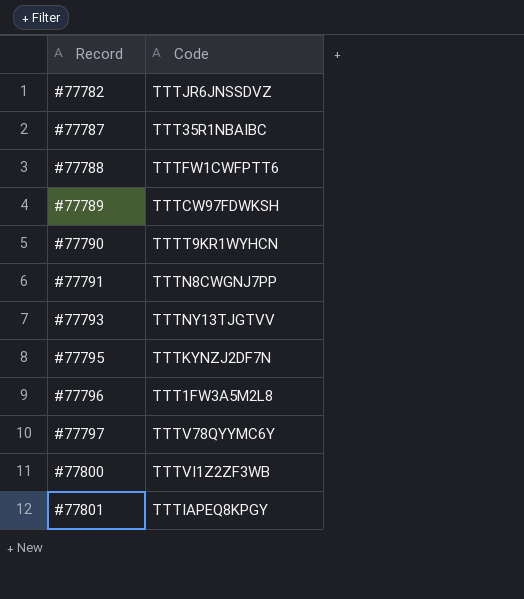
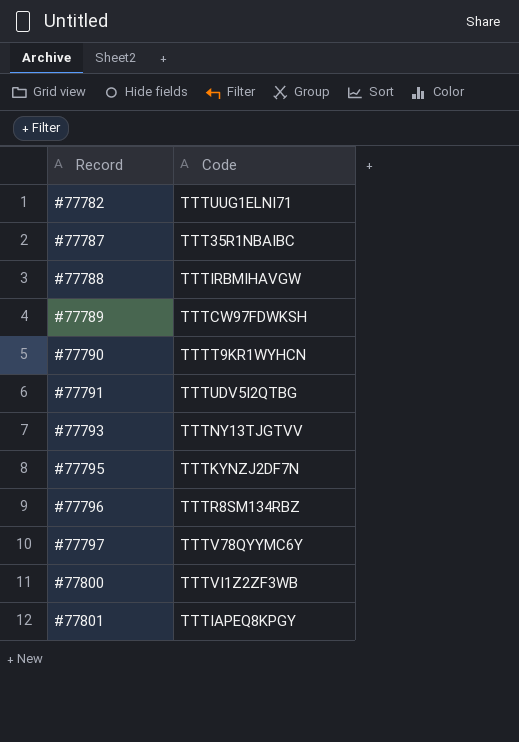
#77782 | Code: TTTJR6JNSSDVZ -> TTTUUG1ELNI71
#77788 | Code: TTTFW1CWFPTT6 -> TTTIRBMIHAVGW
#77791 | Code: TTTN8CWGNJ7PP -> TTTUDV5I2QTBG
#77796 | Code: TTT1FW3A5M2L8 -> TTTR8SM134RBZ

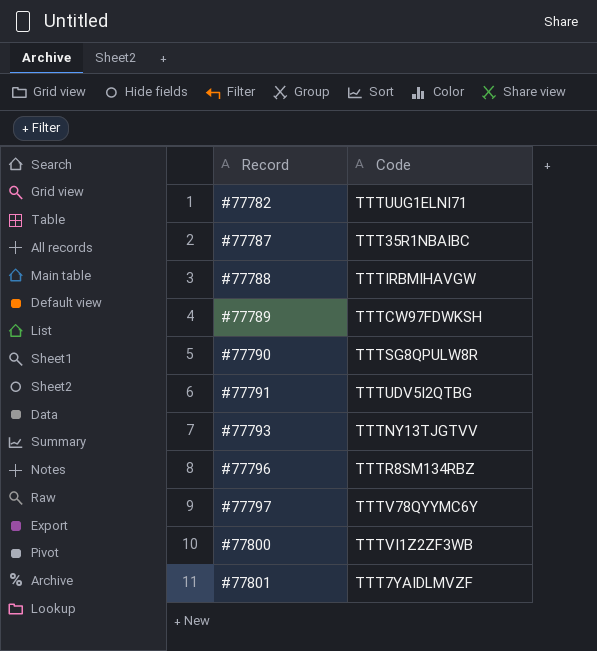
row #77795: TTTKYNZJ2DF7N -> none
#77790 | Code: TTTT9KR1WYHCN -> TTTSG8QPULW8R
#77801 | Code: TTTIAPEQ8KPGY -> TTT7YAIDLMVZF

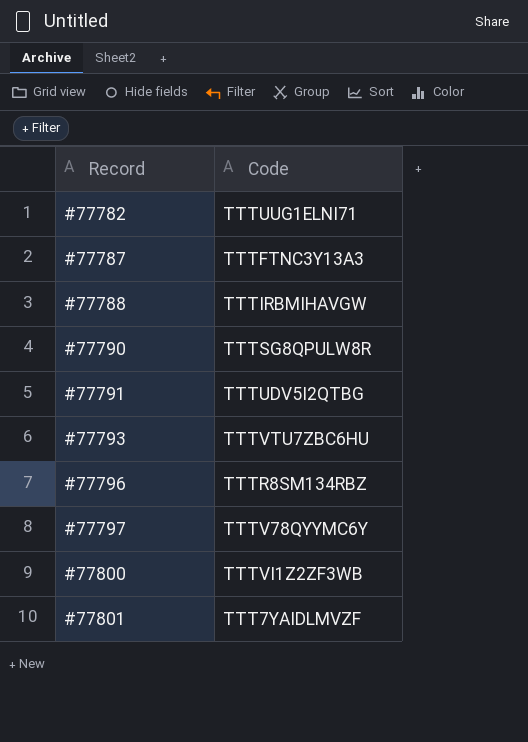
row #77789: TTTCW97FDWKSH -> none
#77787 | Code: TTT35R1NBAIBC -> TTTFTNC3Y13A3
#77793 | Code: TTTNY13TJGTVV -> TTTVTU7ZBC6HU

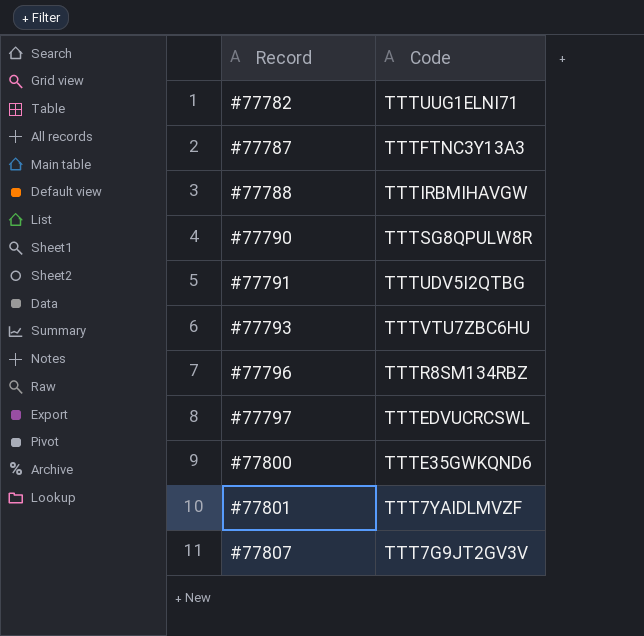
#77797 | Code: TTTV78QYYMC6Y -> TTTEDVUCRCSWL
#77800 | Code: TTTVI1Z2ZF3WB -> TTTE35GWKQND6
row #77807: none -> TTT7G9JT2GV3V

